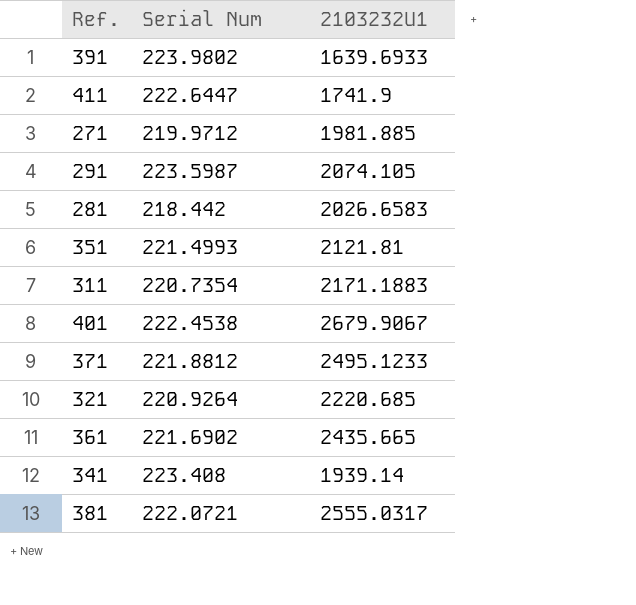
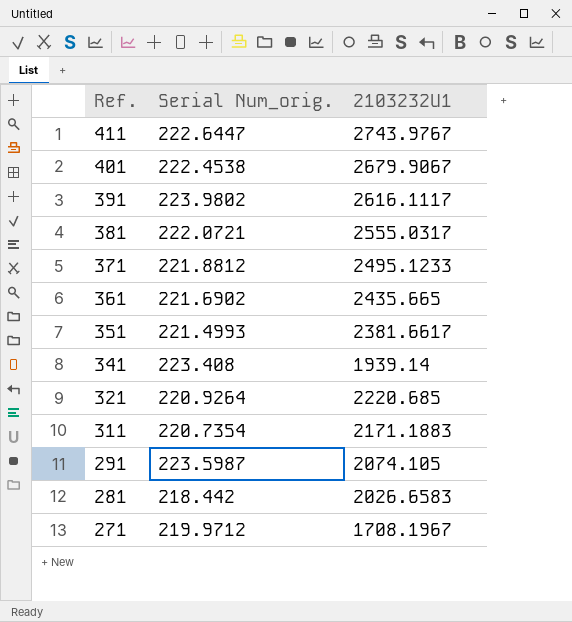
row order: none -> Ref. descending
column name: Serial Num -> Serial Num_orig.
411 | 2103232U1: 1741.9 -> 2743.9767
391 | 2103232U1: 1639.6933 -> 2616.1117
351 | 2103232U1: 2121.81 -> 2381.6617
271 | 2103232U1: 1981.885 -> 1708.1967

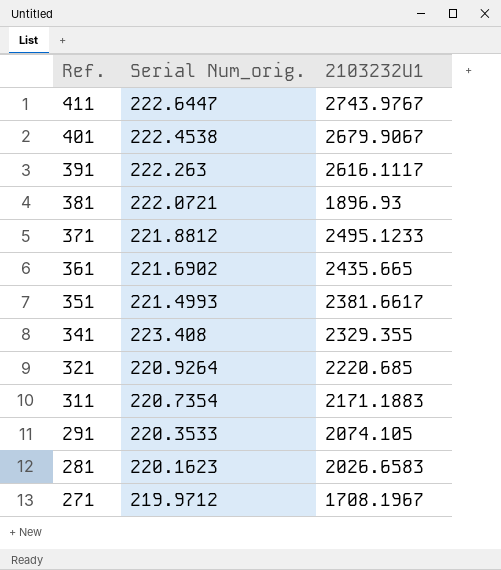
391 | Serial Num_orig.: 223.9802 -> 222.263
381 | 2103232U1: 2555.0317 -> 1896.93
341 | 2103232U1: 1939.14 -> 2329.355
291 | Serial Num_orig.: 223.5987 -> 220.3533
281 | Serial Num_orig.: 218.442 -> 220.1623

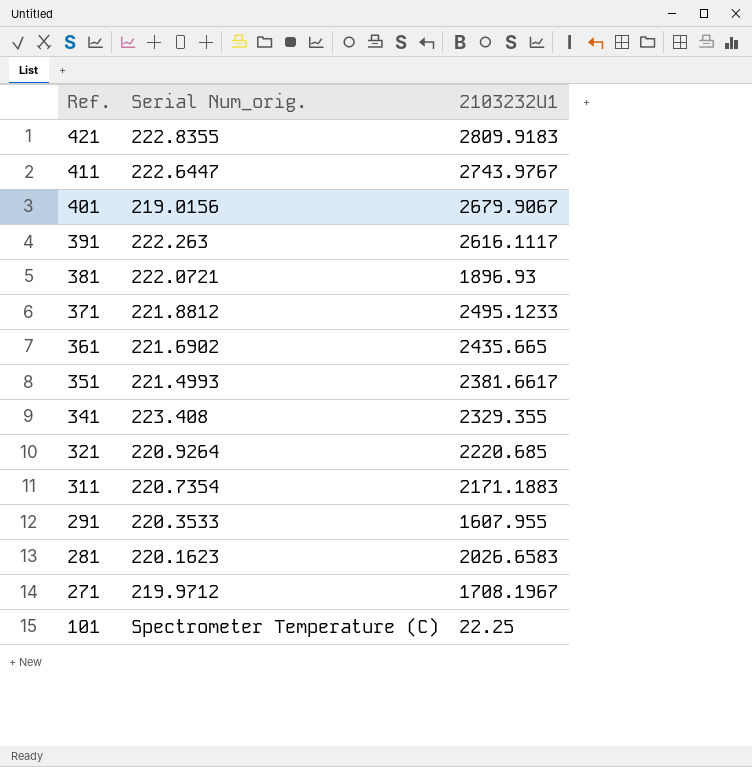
row 421: none -> 222.8355 | 2809.9183
401 | Serial Num_orig.: 222.4538 -> 219.0156
291 | 2103232U1: 2074.105 -> 1607.955
row 101: none -> Spectrometer Temperature (C) | 22.25

